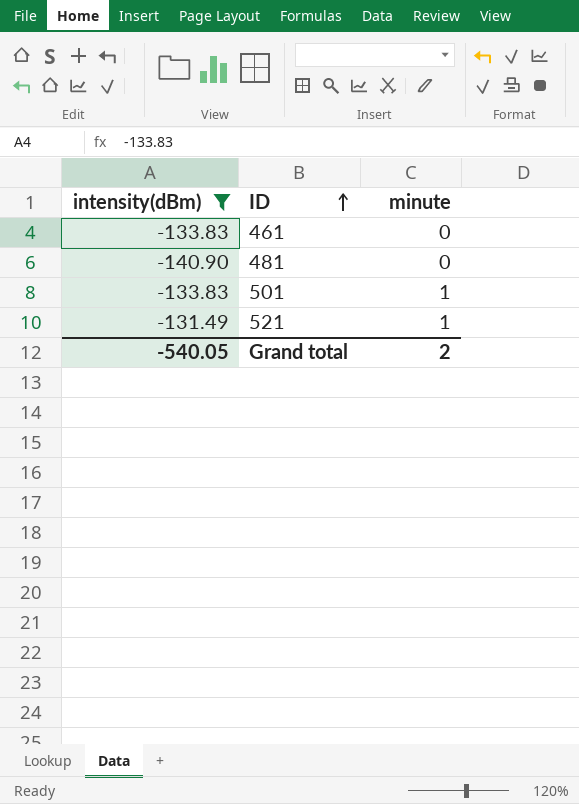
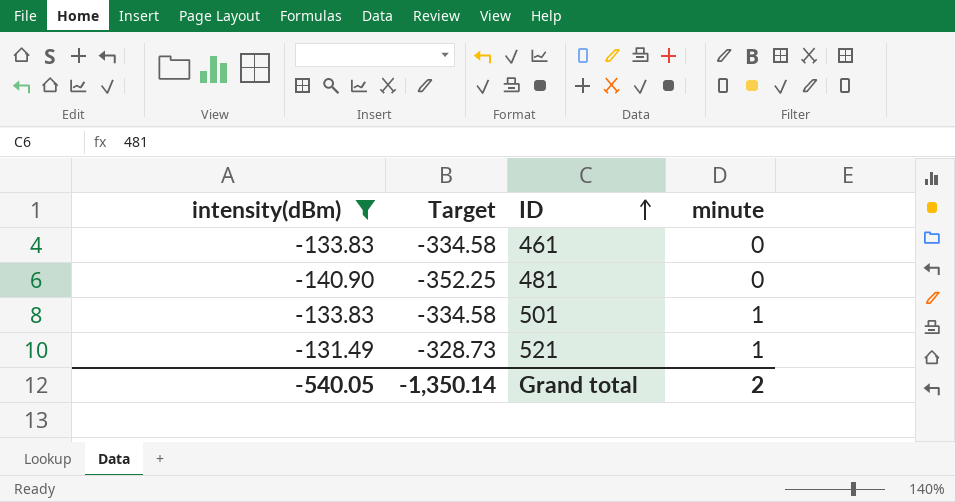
column Target | formula: none -> [intensity(dBm)] * 2.5

